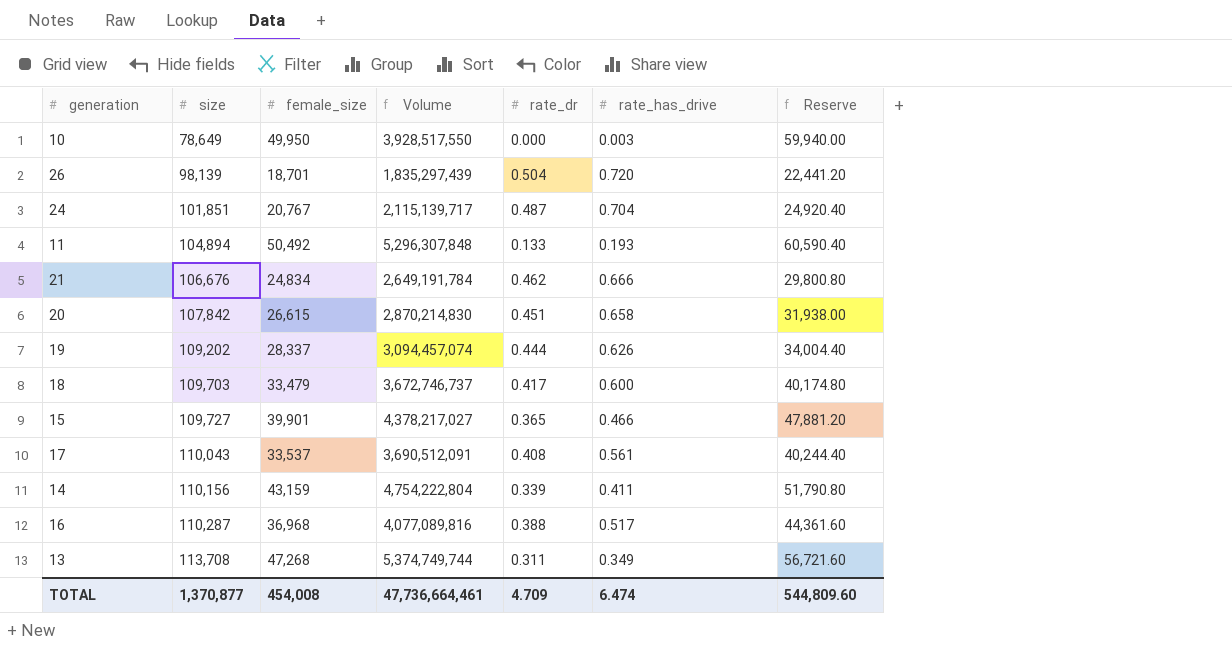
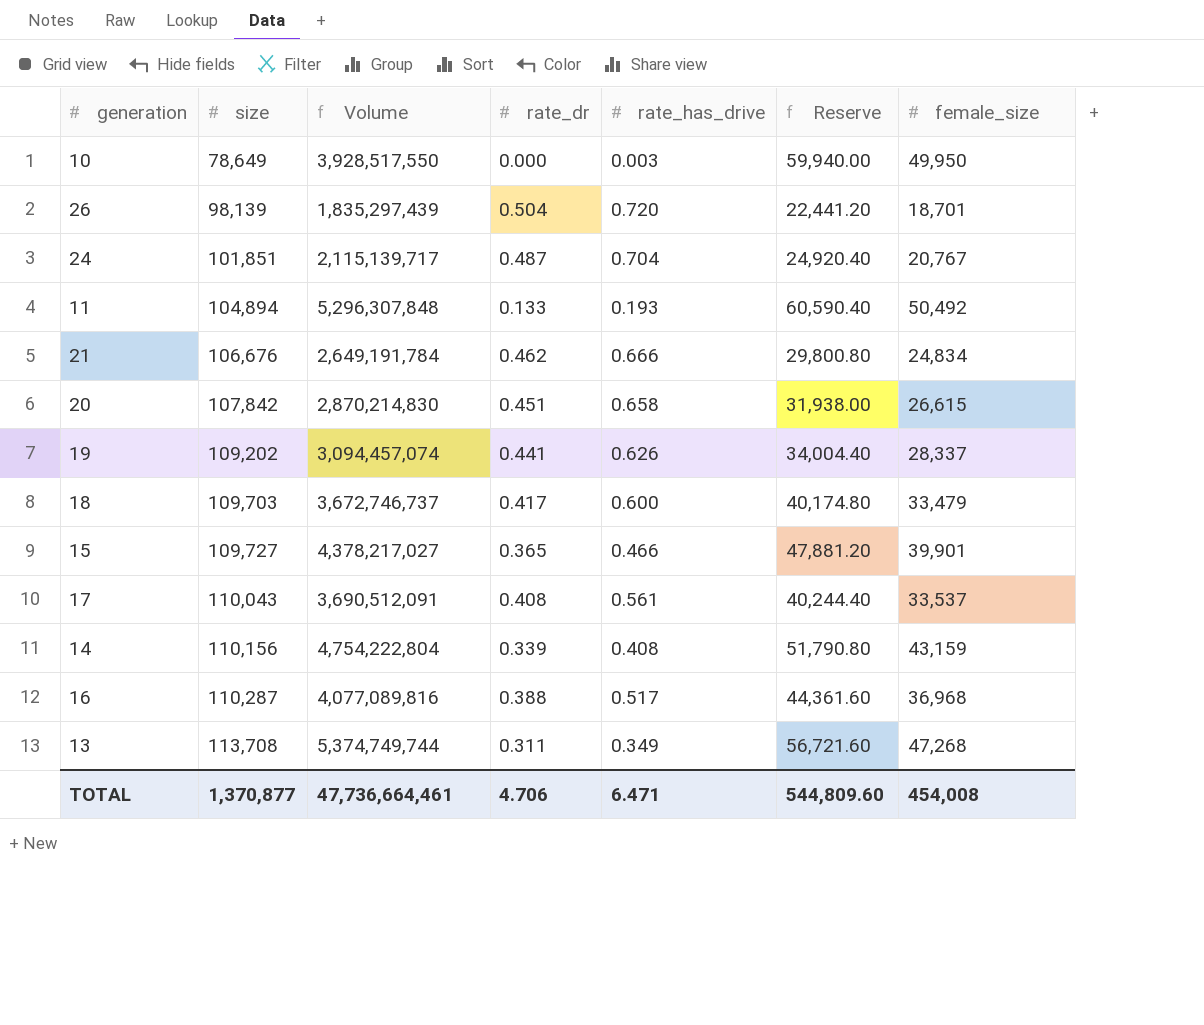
column female_size | position: 3 -> 7
19 | rate_dr: 0.444 -> 0.441
14 | rate_has_drive: 0.411 -> 0.408
TOTAL | rate_dr: 4.709 -> 4.706
TOTAL | rate_has_drive: 6.474 -> 6.471

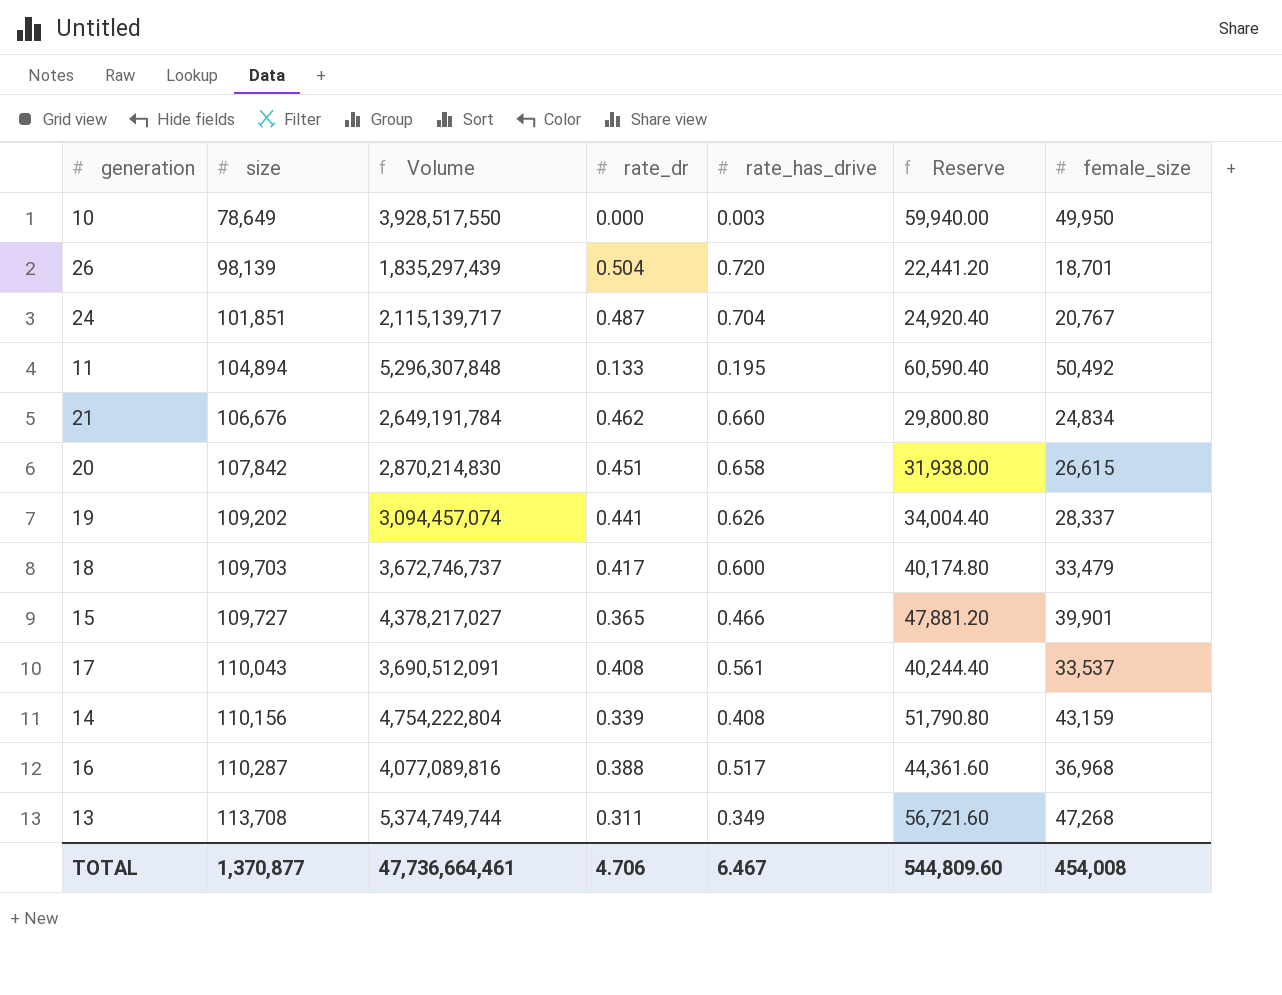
11 | rate_has_drive: 0.193 -> 0.195
21 | rate_has_drive: 0.666 -> 0.660
TOTAL | rate_has_drive: 6.471 -> 6.467

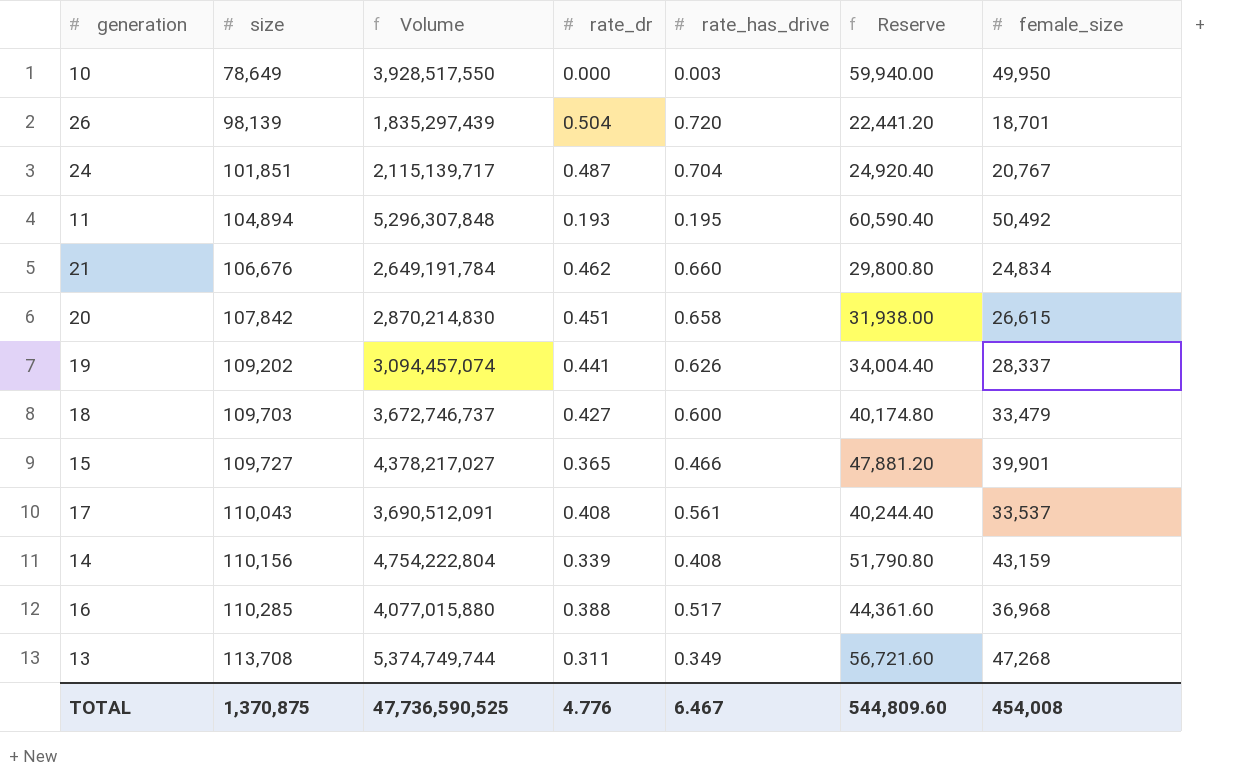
11 | rate_dr: 0.133 -> 0.193
18 | rate_dr: 0.417 -> 0.427
16 | size: 110,287 -> 110,285
16 | Volume: 4,077,089,816 -> 4,077,015,880
TOTAL | size: 1,370,877 -> 1,370,875
TOTAL | Volume: 47,736,664,461 -> 47,736,590,525
TOTAL | rate_dr: 4.706 -> 4.776

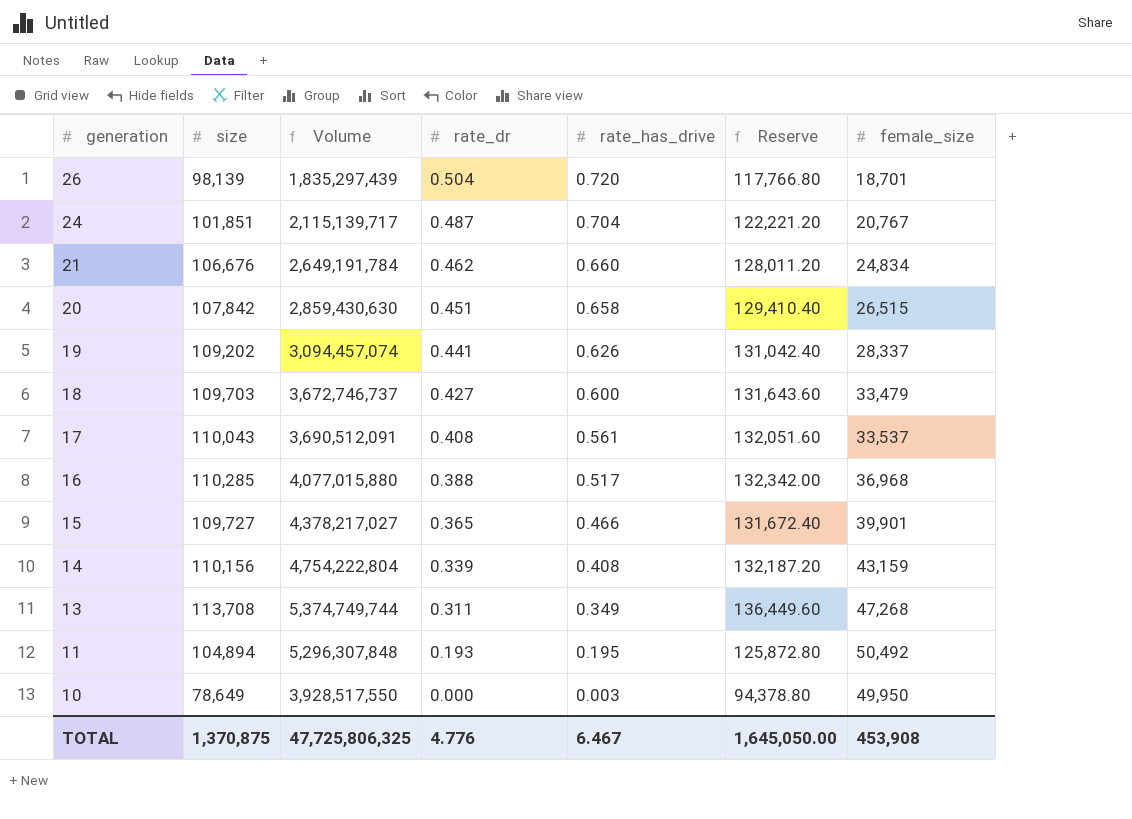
row order: size ascending -> generation descending
column Reserve | formula: [female_size] * 1.2 -> [size] * 1.2
20 | Volume: 2,870,214,830 -> 2,859,430,630
20 | female_size: 26,615 -> 26,515
TOTAL | Volume: 47,736,590,525 -> 47,725,806,325
TOTAL | Reserve: 544,809.60 -> 1,645,050.00
TOTAL | female_size: 454,008 -> 453,908

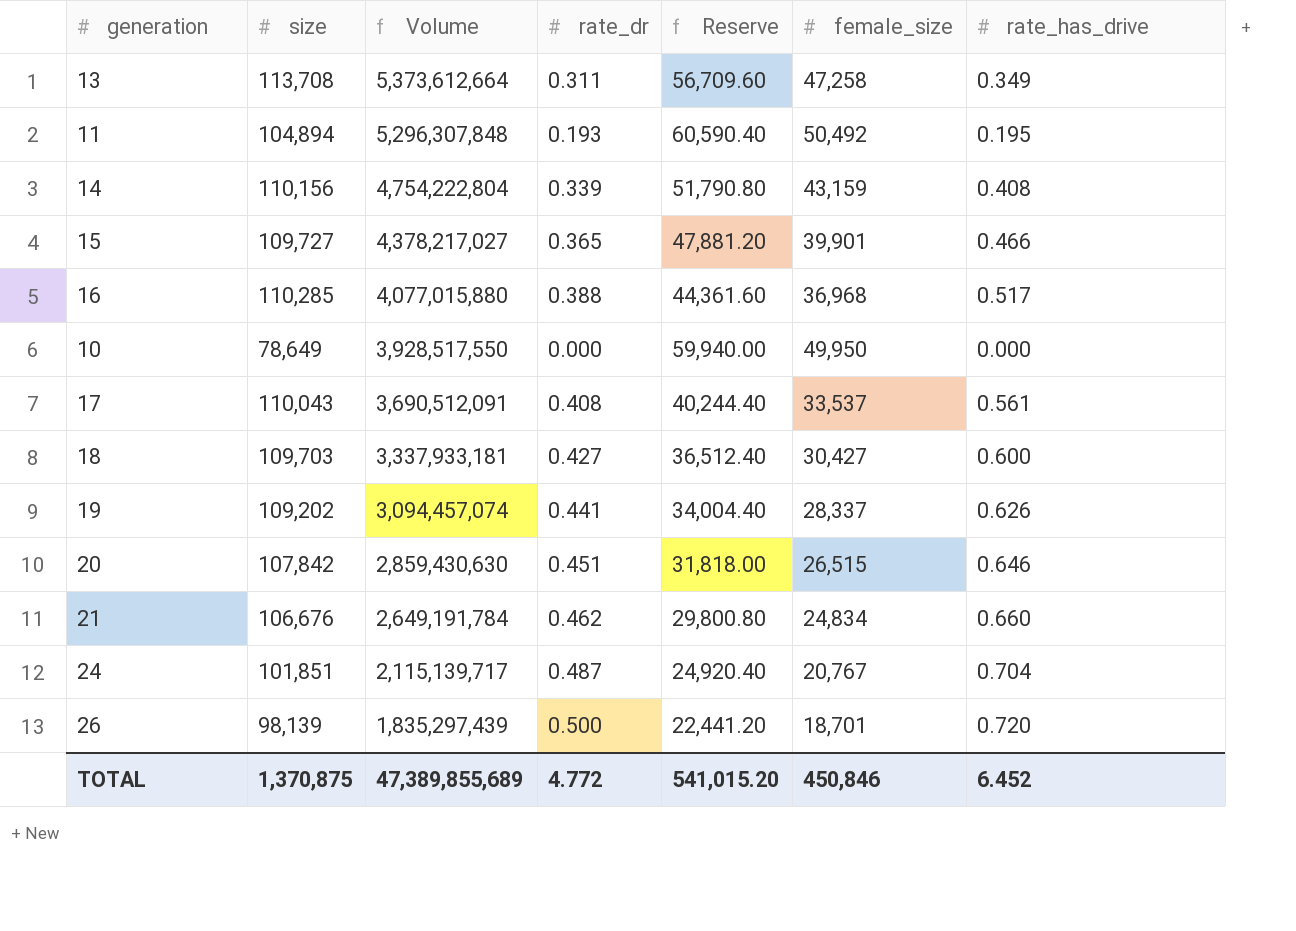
row order: generation descending -> Volume descending
column Reserve | formula: [size] * 1.2 -> [female_size] * 1.2
column rate_has_drive | position: 5 -> 7
13 | Volume: 5,374,749,744 -> 5,373,612,664
13 | female_size: 47,268 -> 47,258
10 | rate_has_drive: 0.003 -> 0.000
18 | Volume: 3,672,746,737 -> 3,337,933,181
18 | female_size: 33,479 -> 30,427
20 | rate_has_drive: 0.658 -> 0.646
26 | rate_dr: 0.504 -> 0.500
TOTAL | Volume: 47,725,806,325 -> 47,389,855,689
TOTAL | rate_dr: 4.776 -> 4.772
TOTAL | Reserve: 1,645,050.00 -> 541,015.20
TOTAL | female_size: 453,908 -> 450,846
TOTAL | rate_has_drive: 6.467 -> 6.452

